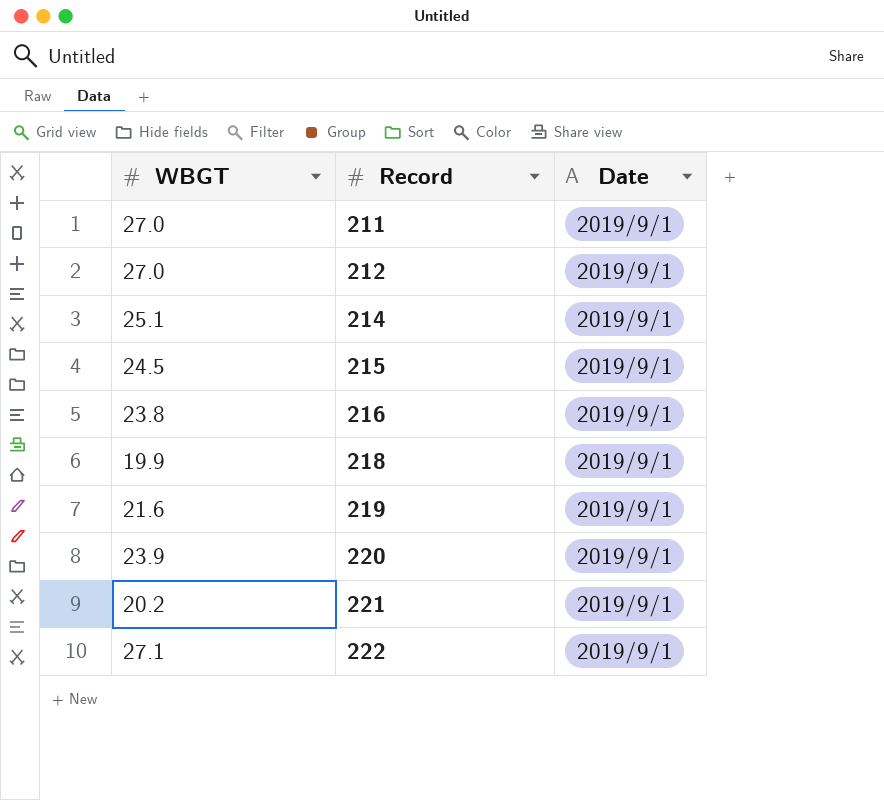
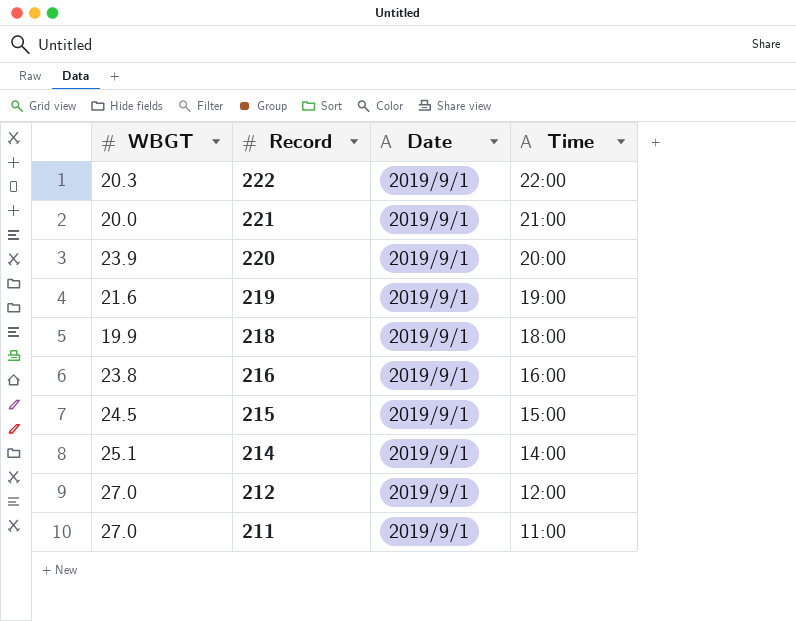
row order: Record ascending -> Record descending
column Time | position: none -> 4
222 | WBGT: 27.1 -> 20.3
221 | WBGT: 20.2 -> 20.0

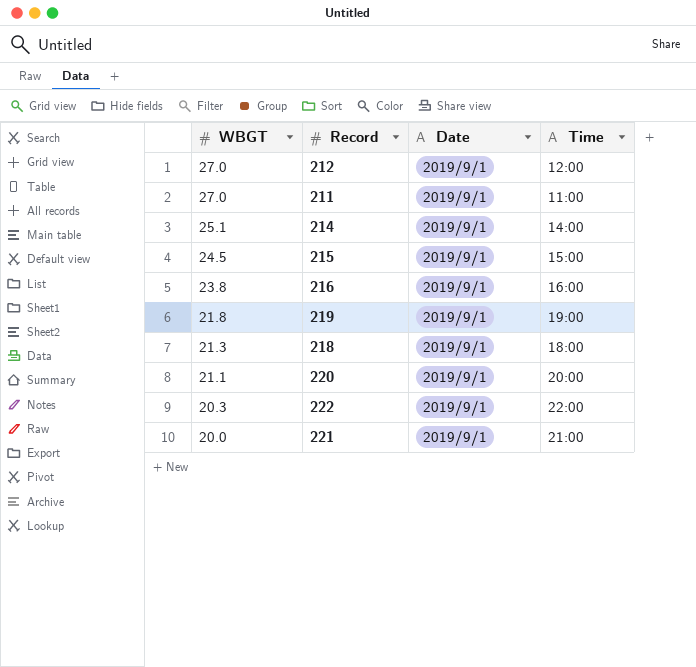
row order: Record descending -> WBGT descending
219 | WBGT: 21.6 -> 21.8
218 | WBGT: 19.9 -> 21.3
220 | WBGT: 23.9 -> 21.1

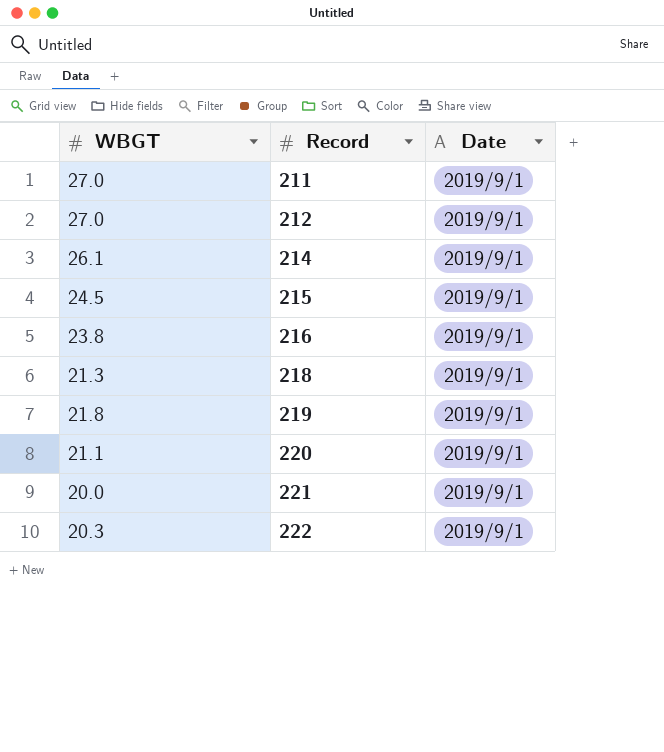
row order: WBGT descending -> Record ascending
column Time | position: 4 -> none
214 | WBGT: 25.1 -> 26.1

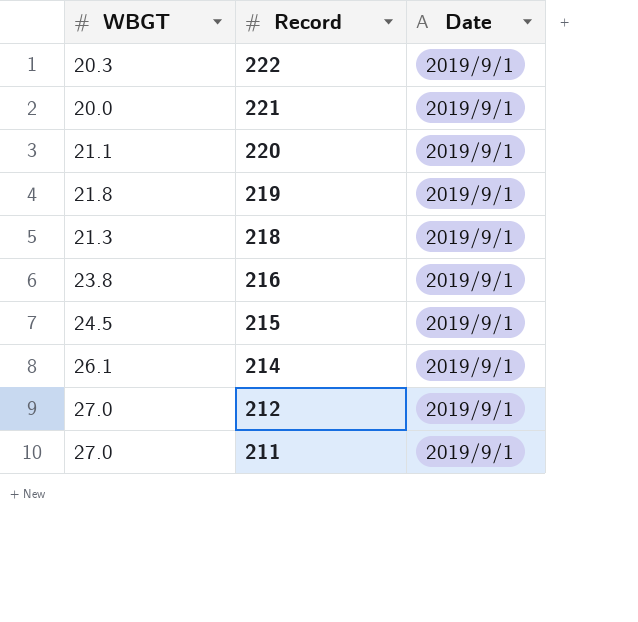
row order: Record ascending -> Record descending

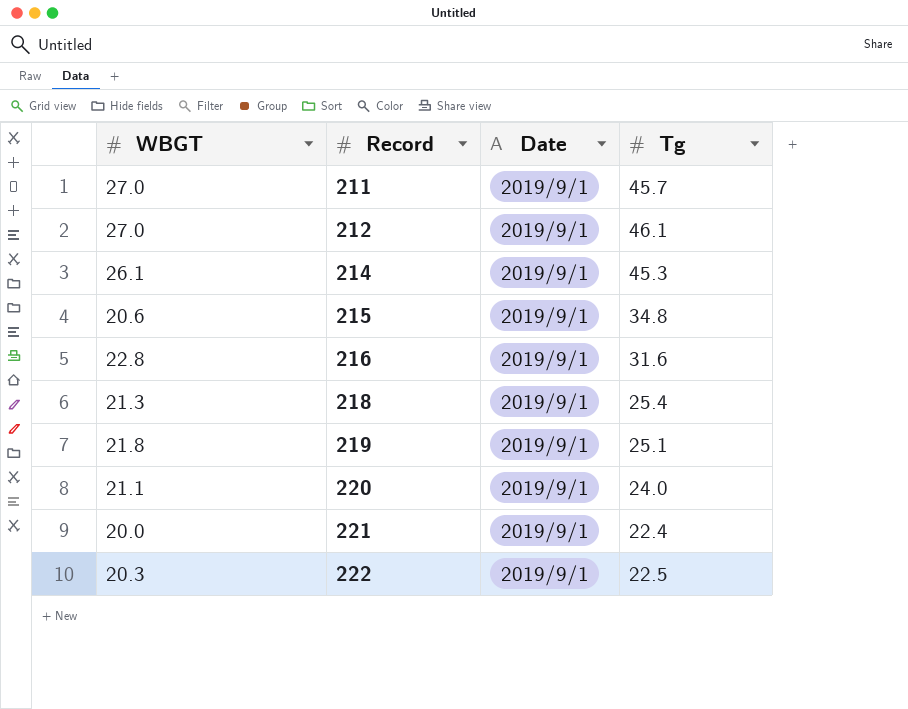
row order: Record descending -> Record ascending
column Tg | position: none -> 4
215 | WBGT: 24.5 -> 20.6
216 | WBGT: 23.8 -> 22.8

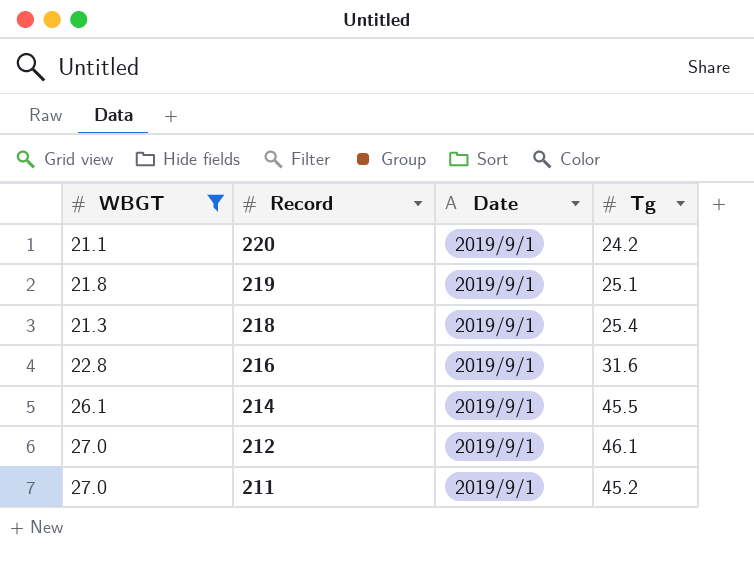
filter: none -> WBGT >= 21.1
row order: Record ascending -> Record descending
220 | Tg: 24.0 -> 24.2
214 | Tg: 45.3 -> 45.5
211 | Tg: 45.7 -> 45.2

